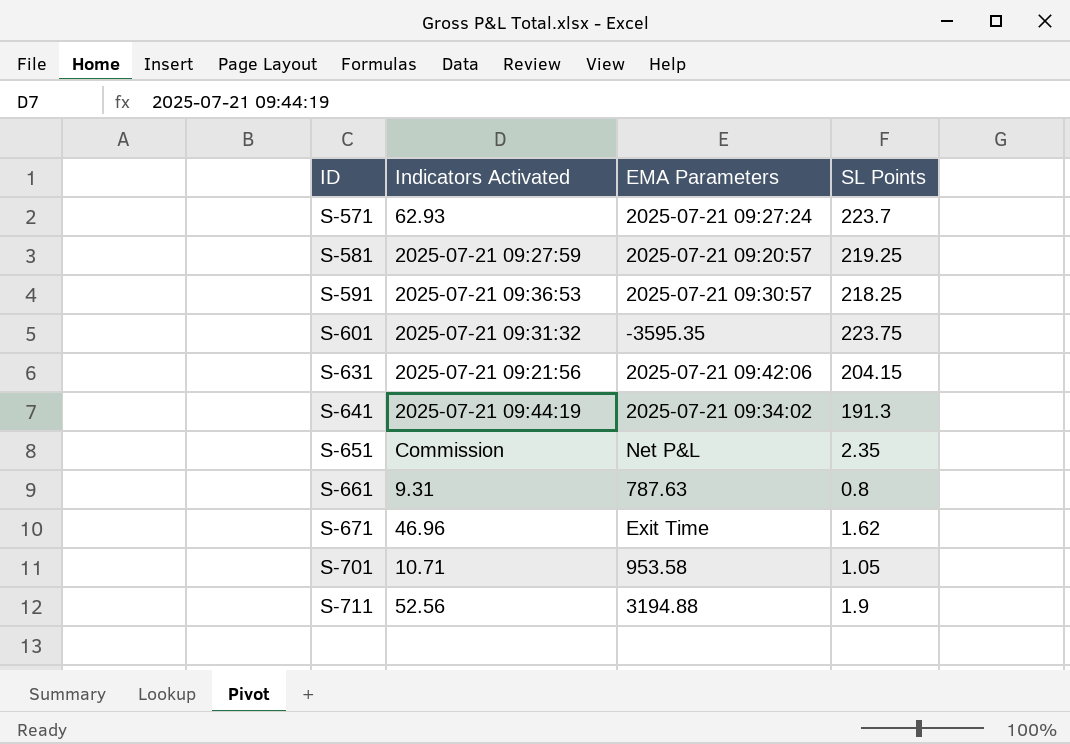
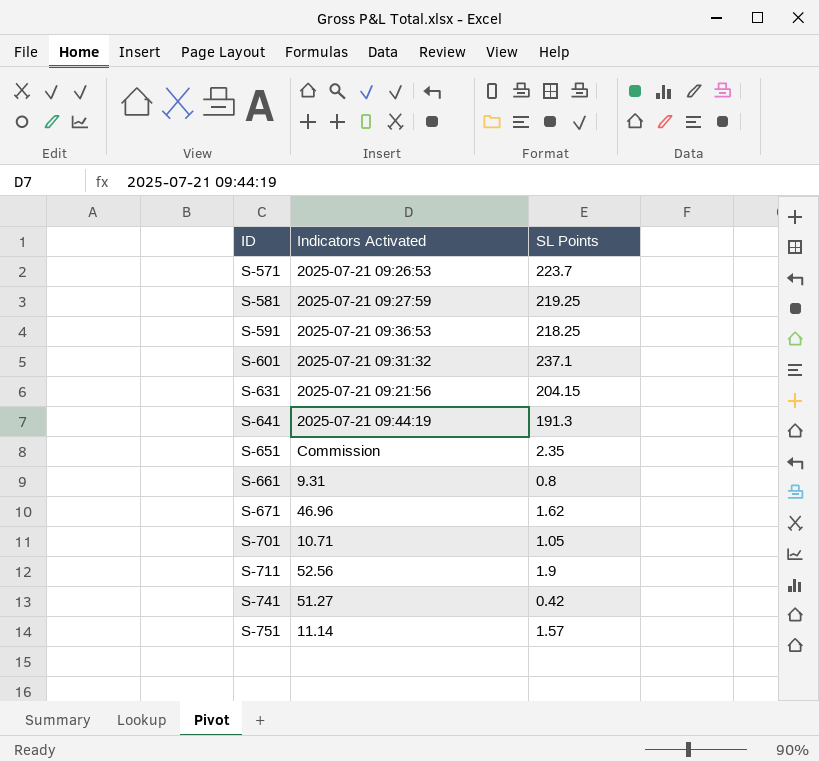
column EMA Parameters | position: 3 -> none
S-571 | Indicators Activated: 62.93 -> 2025-07-21 09:26:53
S-601 | SL Points: 223.75 -> 237.1
row S-741: none -> 51.27 | 0.42
row S-751: none -> 11.14 | 1.57

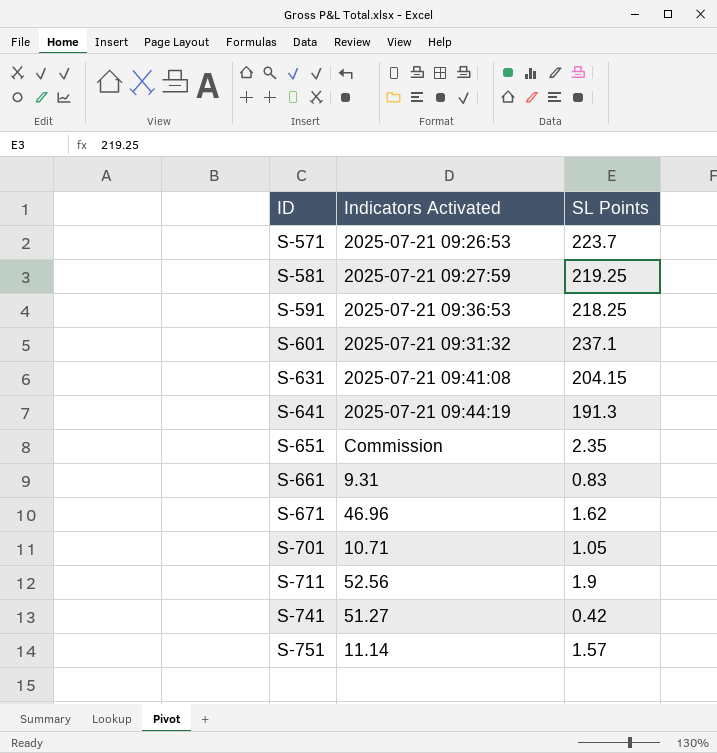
S-631 | Indicators Activated: 2025-07-21 09:21:56 -> 2025-07-21 09:41:08
S-661 | SL Points: 0.8 -> 0.83

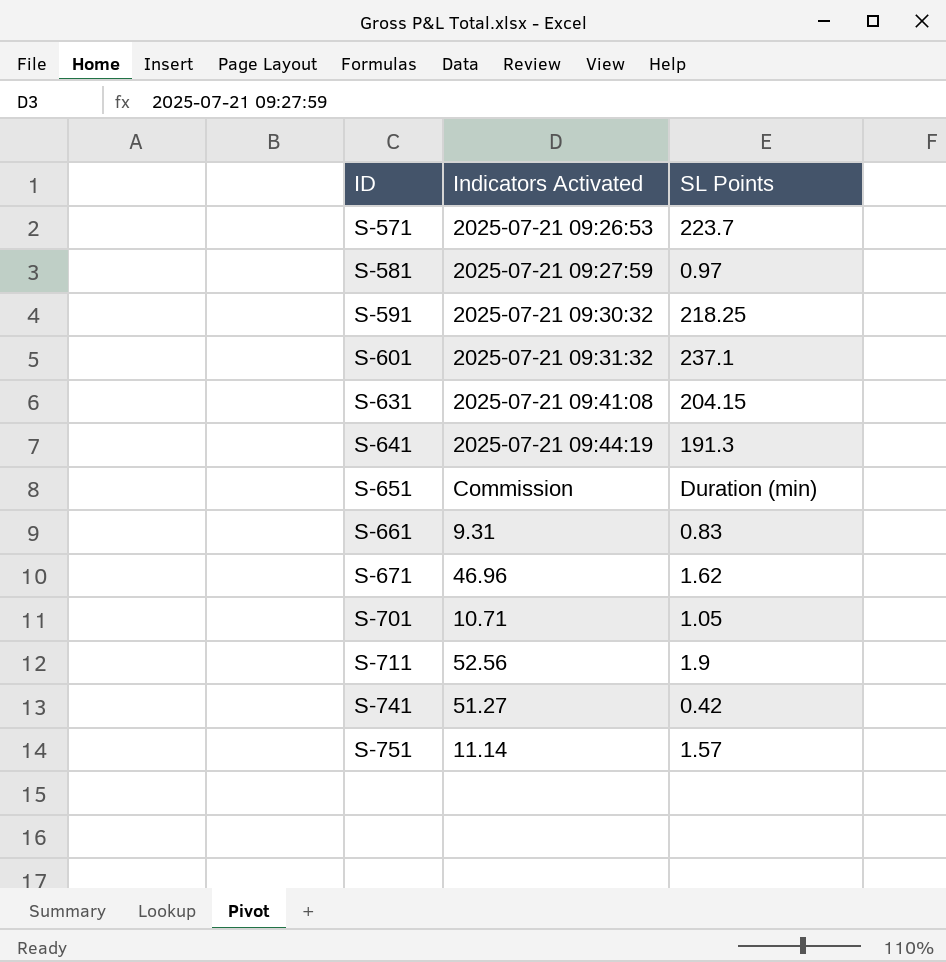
S-581 | SL Points: 219.25 -> 0.97
S-591 | Indicators Activated: 2025-07-21 09:36:53 -> 2025-07-21 09:30:32
S-651 | SL Points: 2.35 -> Duration (min)

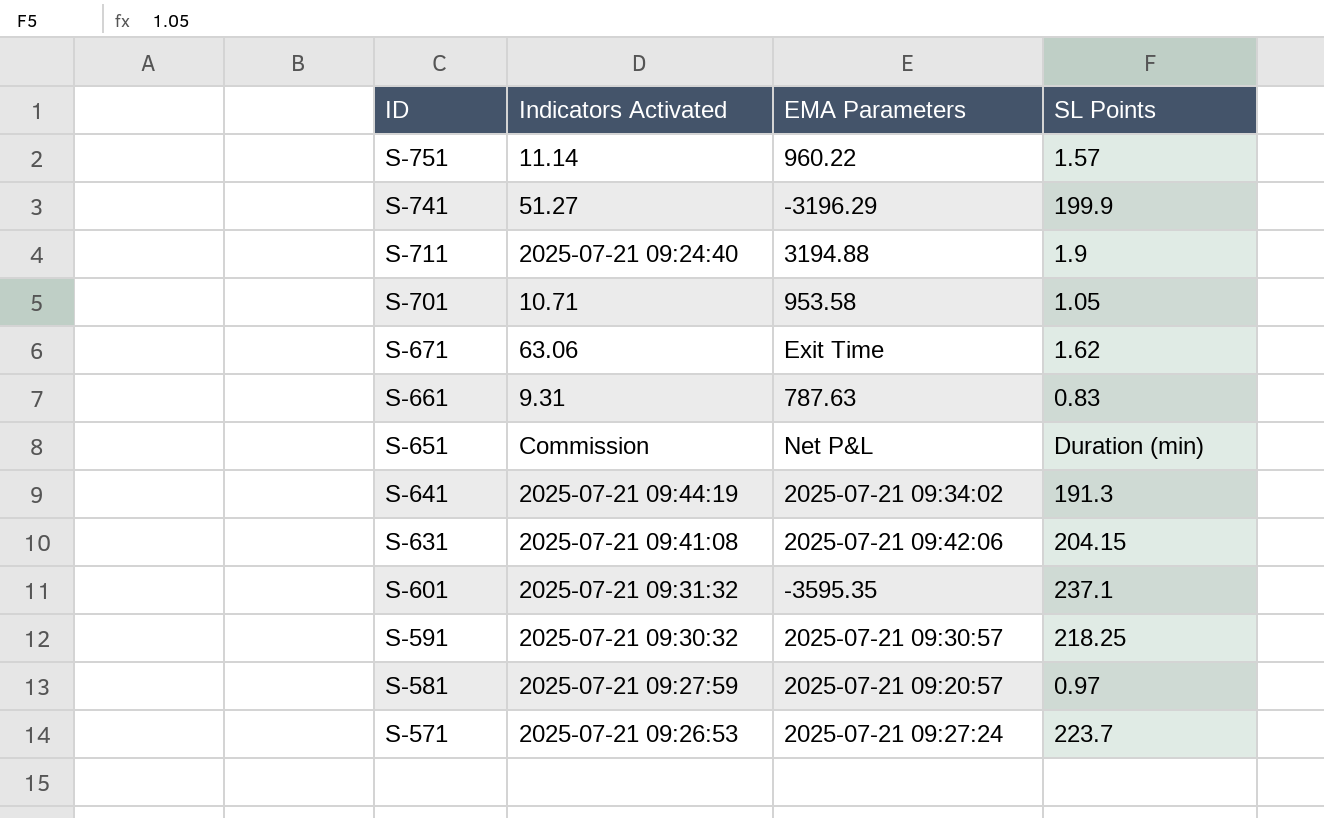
row order: ID ascending -> ID descending
column EMA Parameters | position: none -> 3
S-741 | SL Points: 0.42 -> 199.9
S-711 | Indicators Activated: 52.56 -> 2025-07-21 09:24:40
S-671 | Indicators Activated: 46.96 -> 63.06

